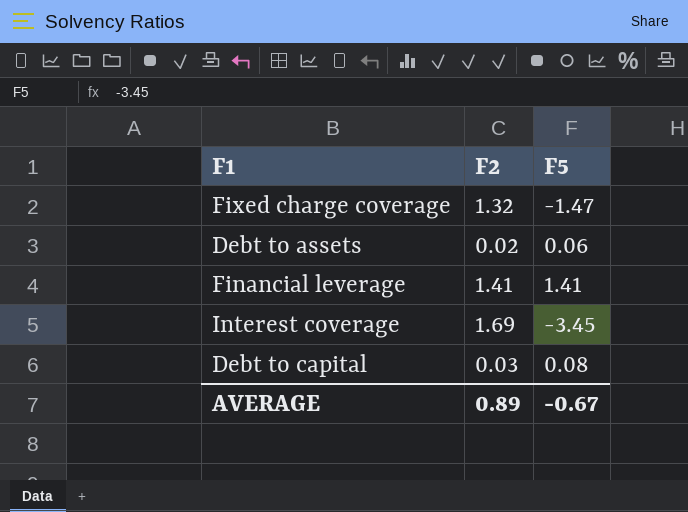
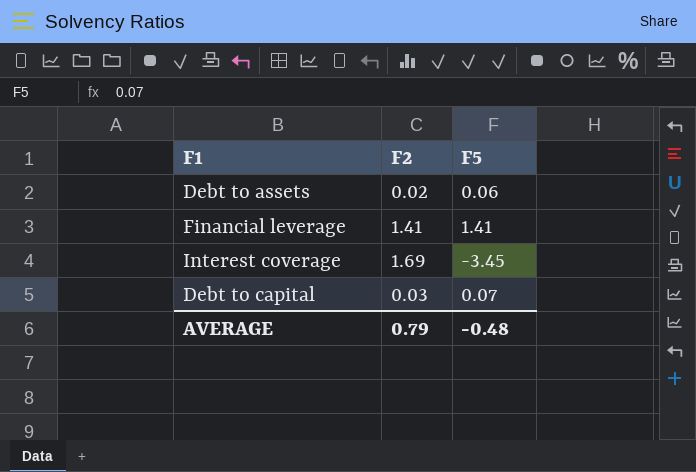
row Fixed charge coverage: 1.32 | -1.47 -> none
Debt to capital | F5: 0.08 -> 0.07
AVERAGE | F2: 0.89 -> 0.79
AVERAGE | F5: -0.67 -> -0.48

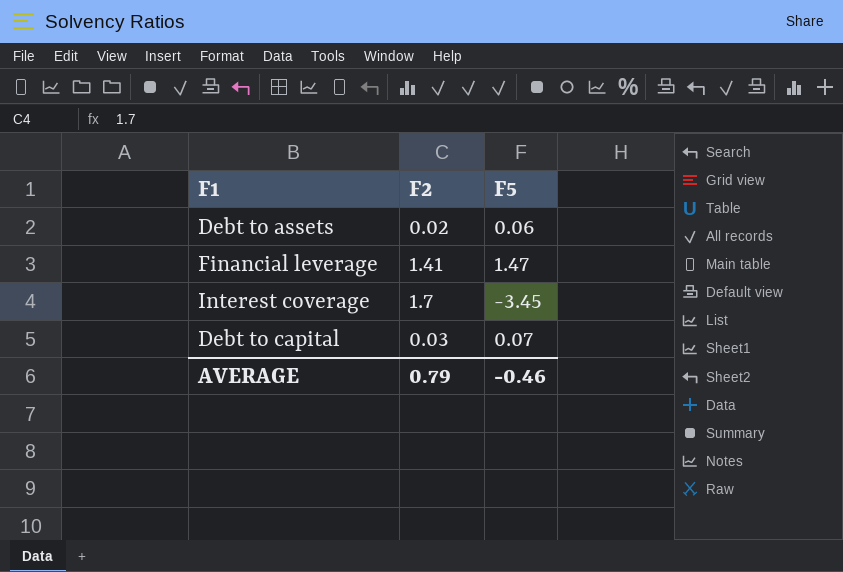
Financial leverage | F5: 1.41 -> 1.47
Interest coverage | F2: 1.69 -> 1.7
AVERAGE | F5: -0.48 -> -0.46

